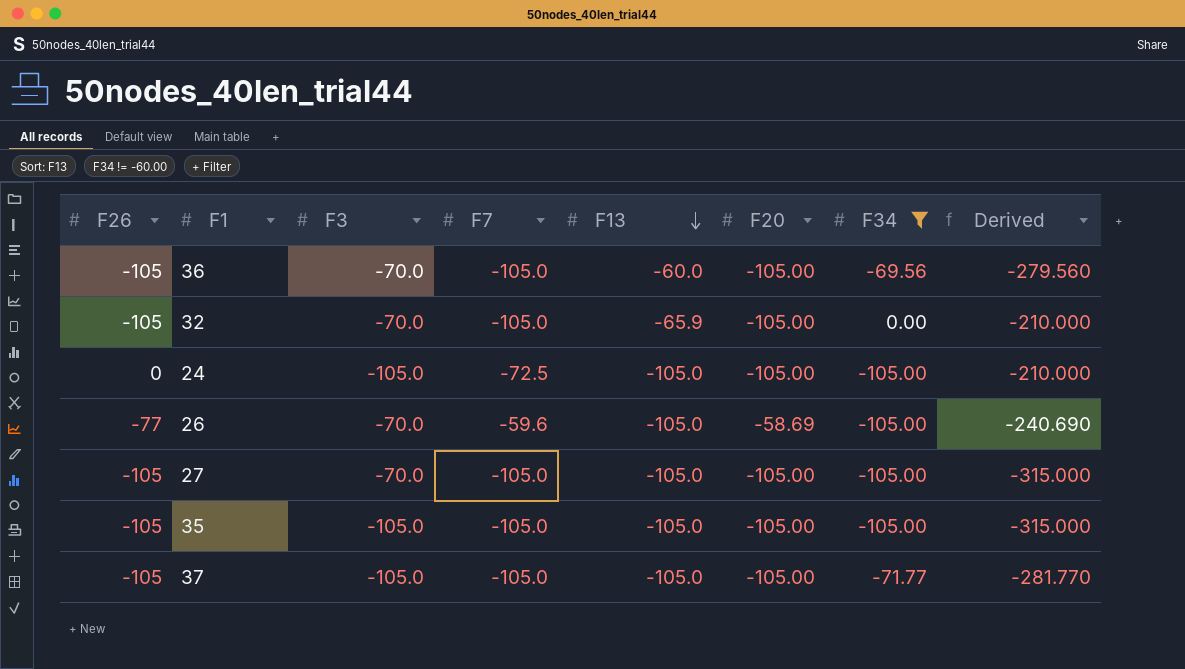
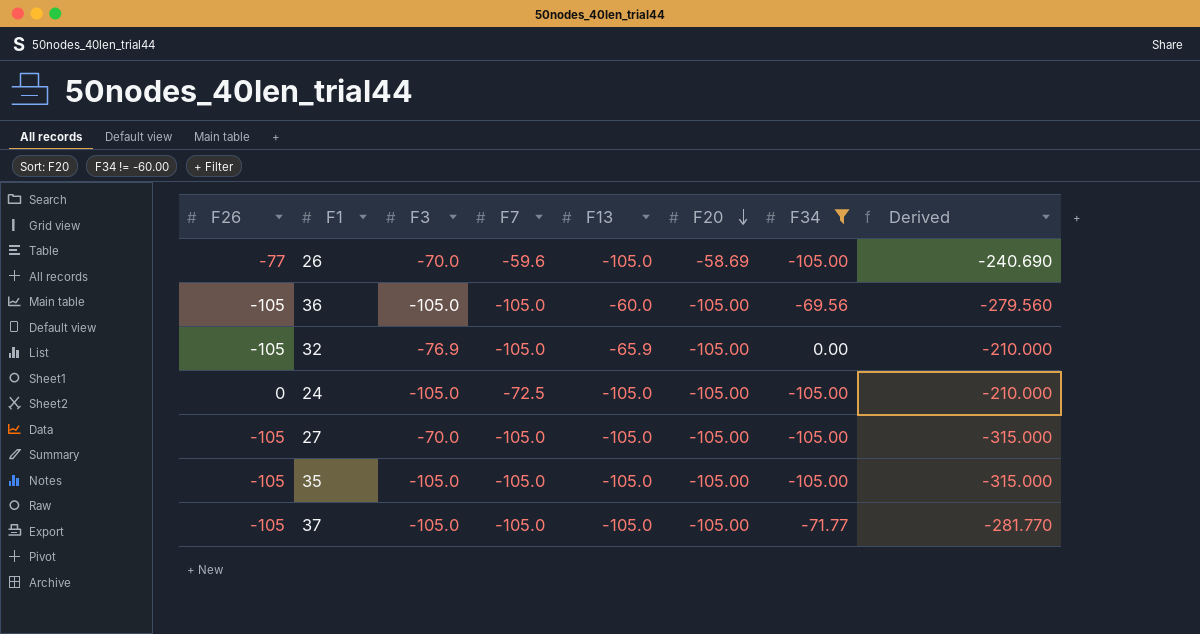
row order: F13 descending -> F20 descending
36 | F3: -70.0 -> -105.0
32 | F3: -70.0 -> -76.9

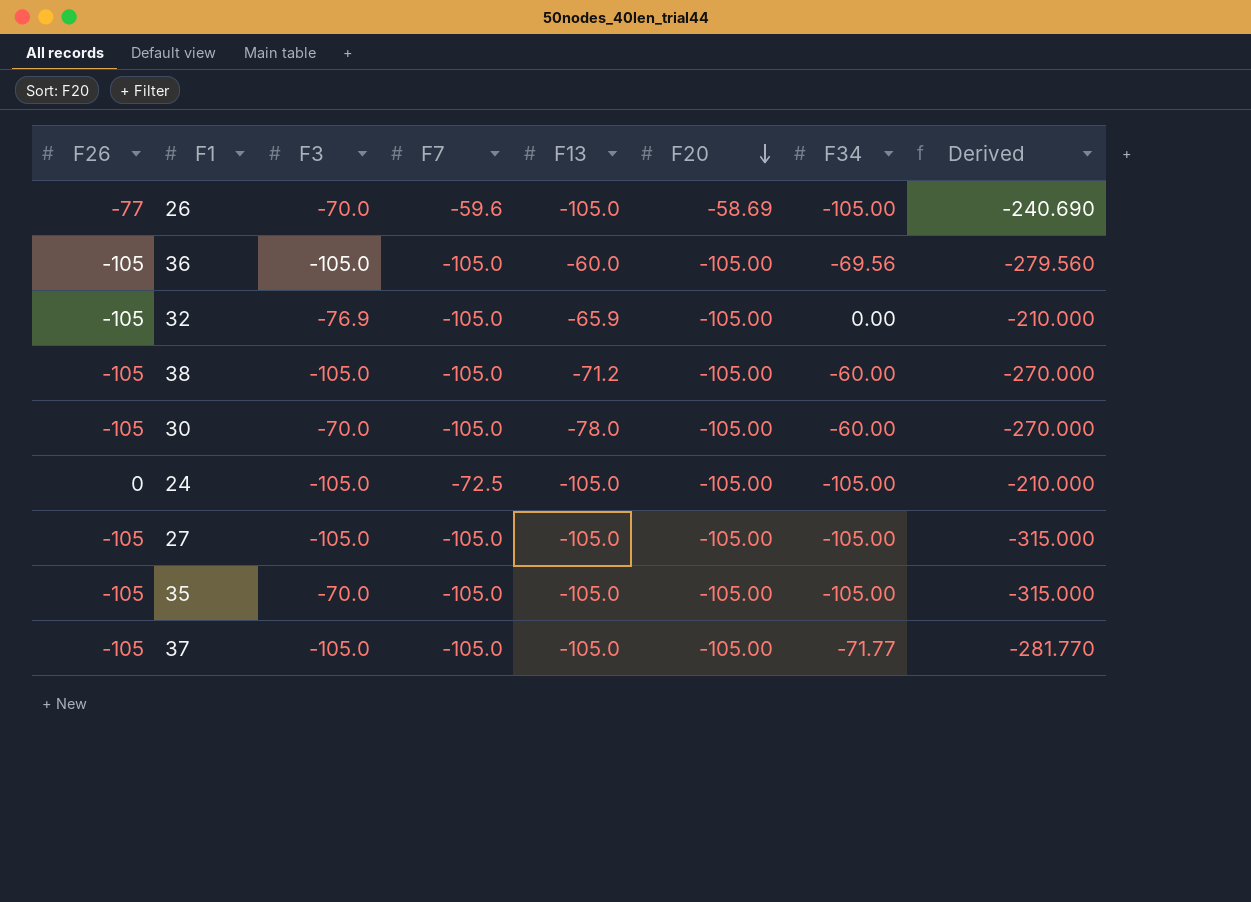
filter: F34 != -60.00 -> none
27 | F3: -70.0 -> -105.0
35 | F3: -105.0 -> -70.0

